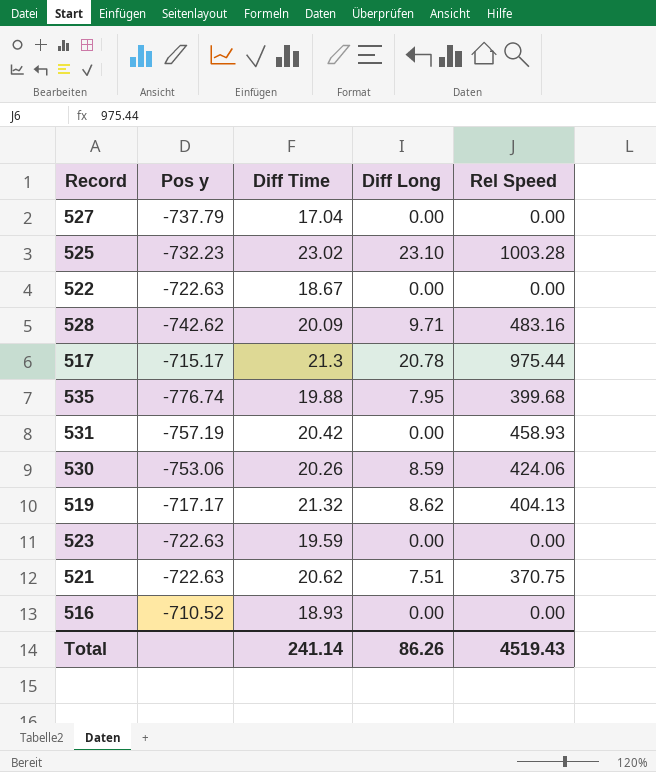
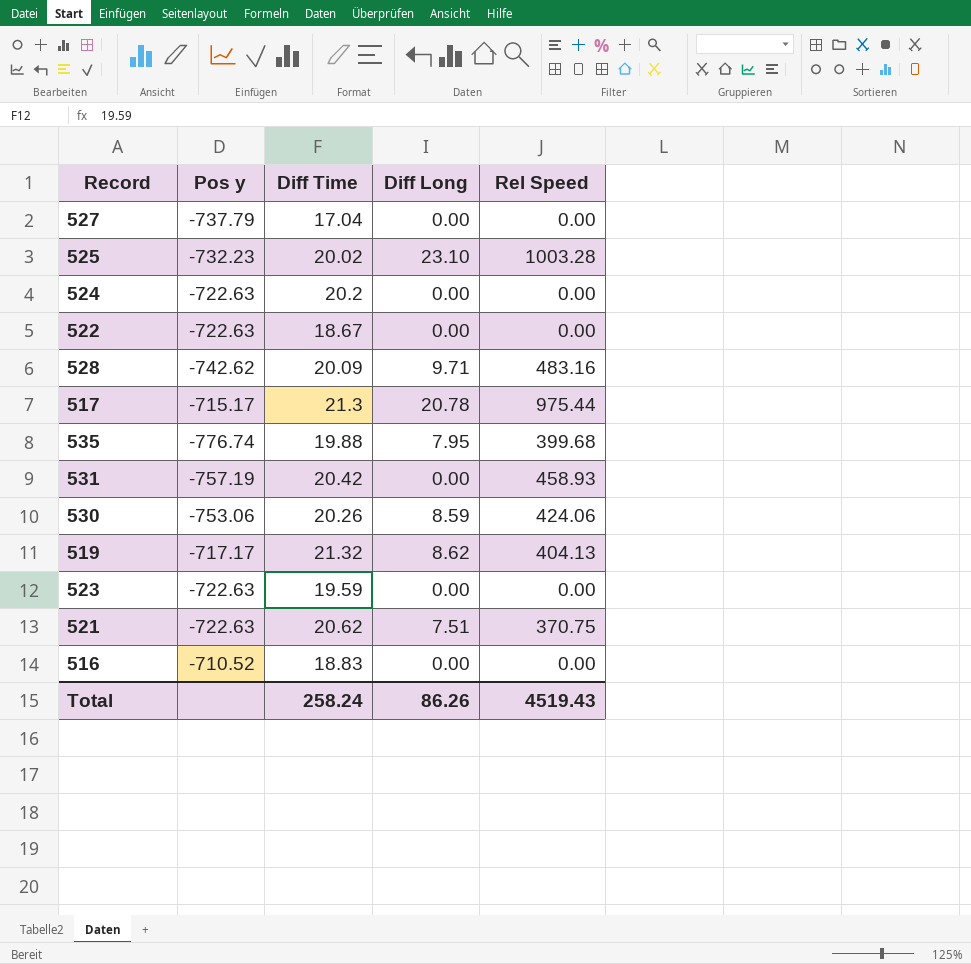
525 | Diff Time: 23.02 -> 20.02
row 524: none -> -722.63 | 20.2 | 0.00 | 0.00
516 | Diff Time: 18.93 -> 18.83
Total | Diff Time: 241.14 -> 258.24

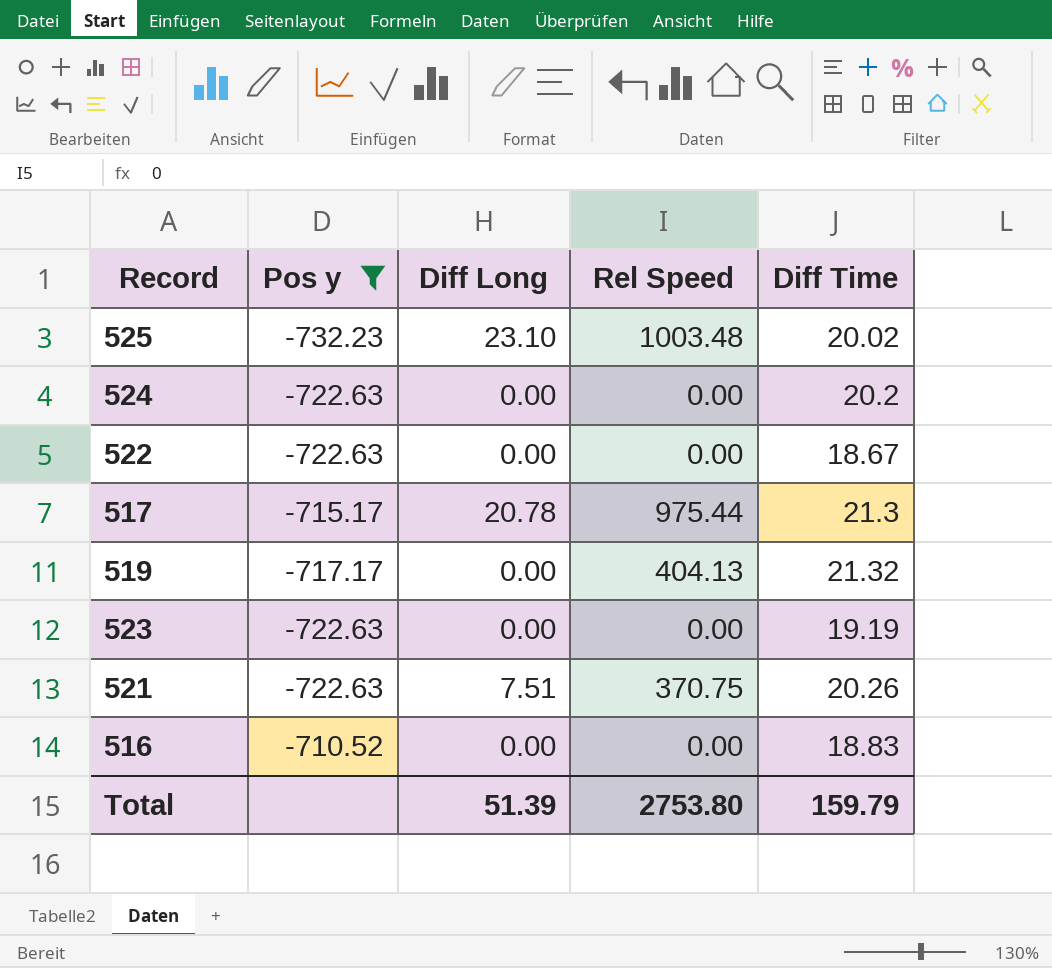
filter: none -> Pos y >= -732.23
column Diff Time | position: 3 -> 5
525 | Rel Speed: 1003.28 -> 1003.48
519 | Diff Long: 8.62 -> 0.00
523 | Diff Time: 19.59 -> 19.19
521 | Diff Time: 20.62 -> 20.26
Total | Diff Long: 86.26 -> 51.39
Total | Rel Speed: 4519.43 -> 2753.80
Total | Diff Time: 258.24 -> 159.79

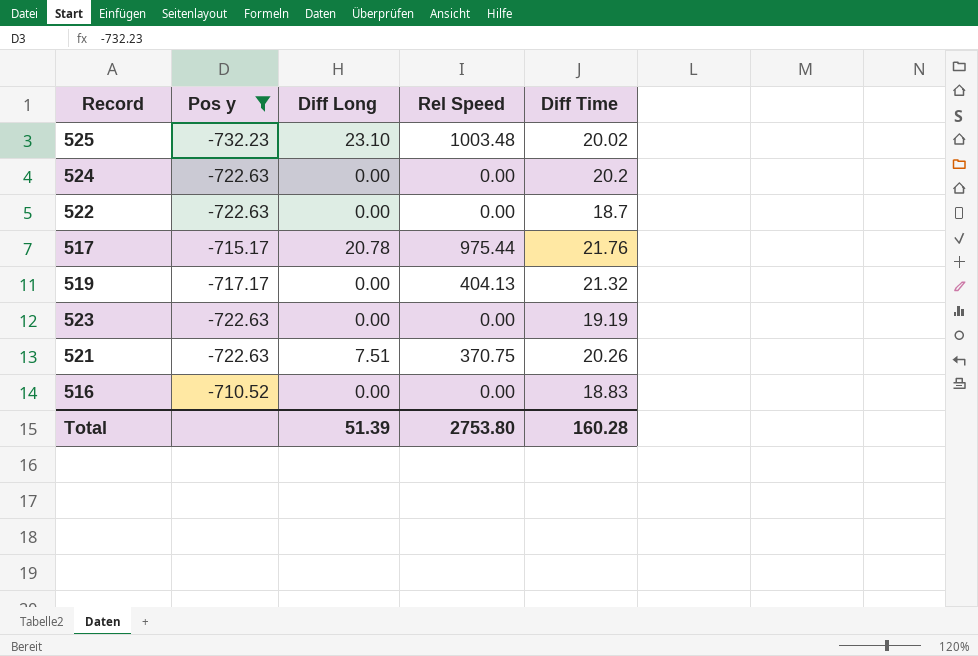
522 | Diff Time: 18.67 -> 18.7
517 | Diff Time: 21.3 -> 21.76
Total | Diff Time: 159.79 -> 160.28

